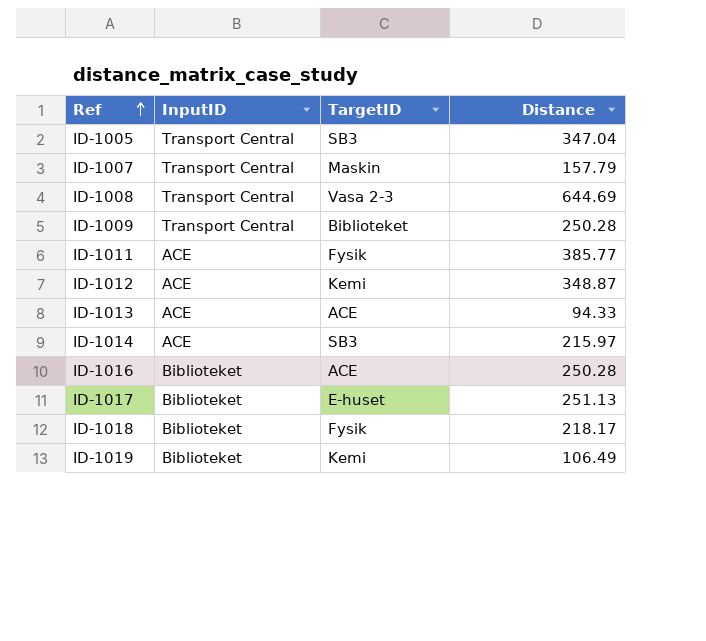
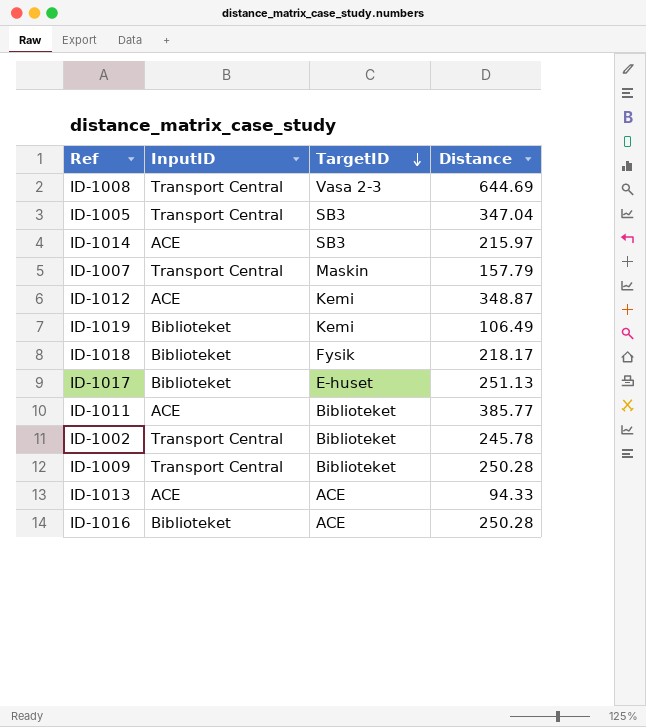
row order: Ref ascending -> TargetID descending
ID-1011 | TargetID: Fysik -> Biblioteket
row ID-1002: none -> Transport Central | Biblioteket | 245.78

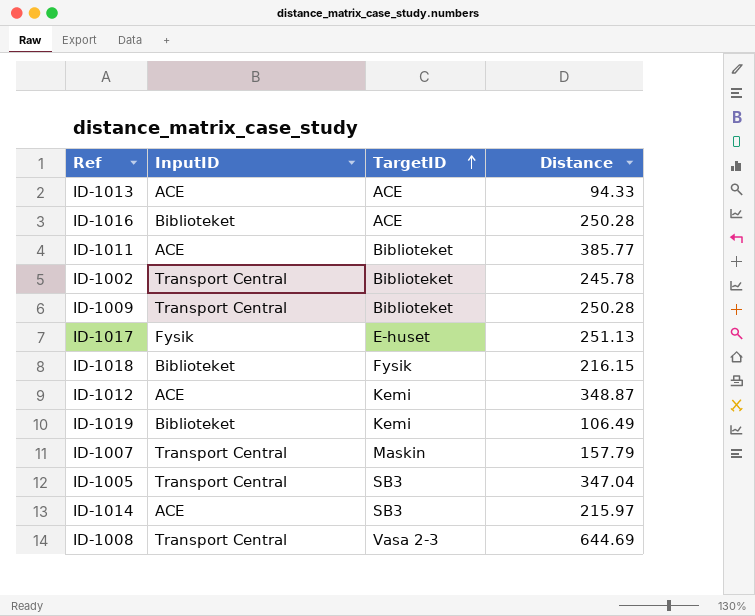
row order: TargetID descending -> TargetID ascending
ID-1017 | InputID: Biblioteket -> Fysik
ID-1018 | Distance: 218.17 -> 216.15

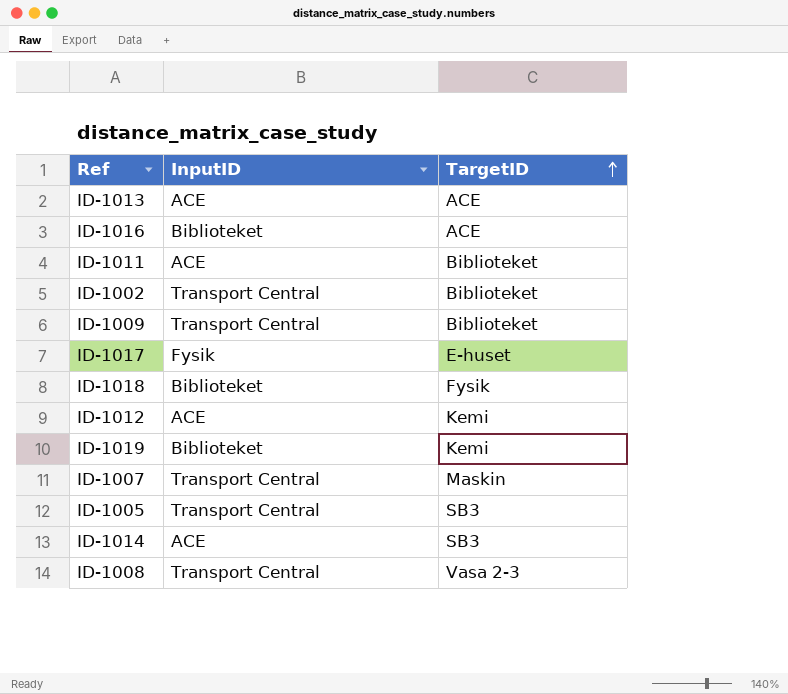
column Distance | position: 4 -> none

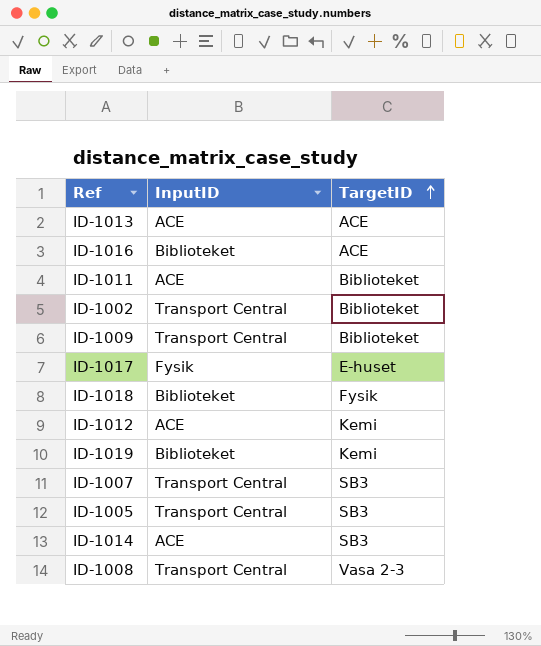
ID-1007 | TargetID: Maskin -> SB3

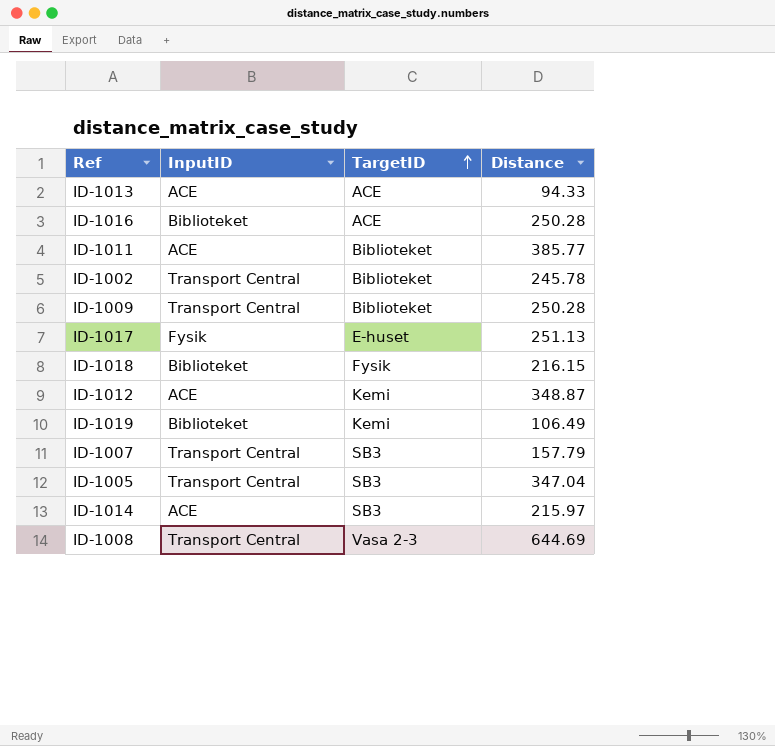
column Distance | position: none -> 4

